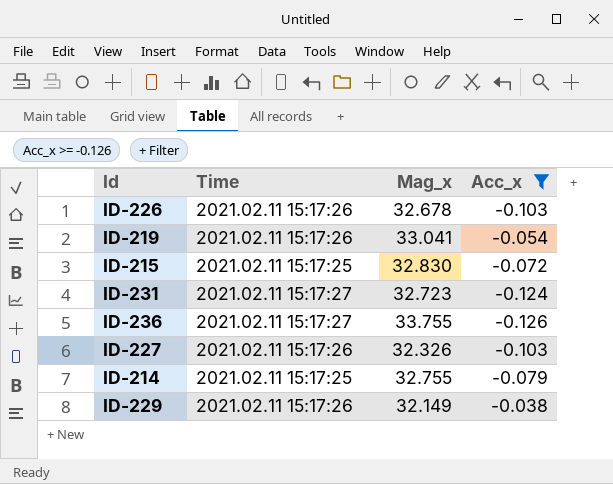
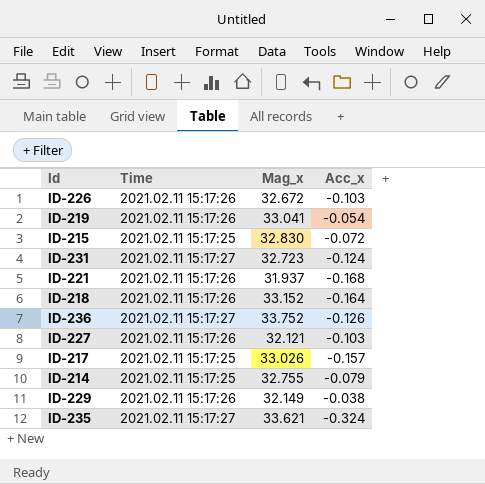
filter: Acc_x >= -0.126 -> none
ID-226 | Mag_x: 32.678 -> 32.672
ID-236 | Mag_x: 33.755 -> 33.752
ID-227 | Mag_x: 32.326 -> 32.121

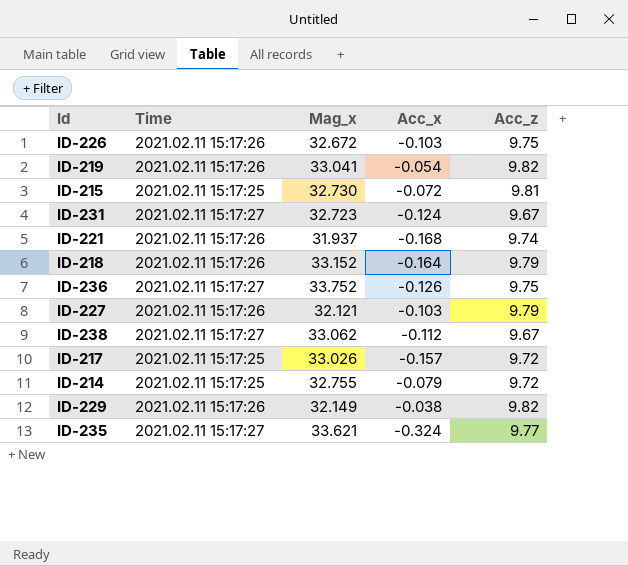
column Acc_z | position: none -> 5
ID-215 | Mag_x: 32.830 -> 32.730
row ID-238: none -> 2021.02.11 15:17:27 | 33.062 | -0.112 | 9.67

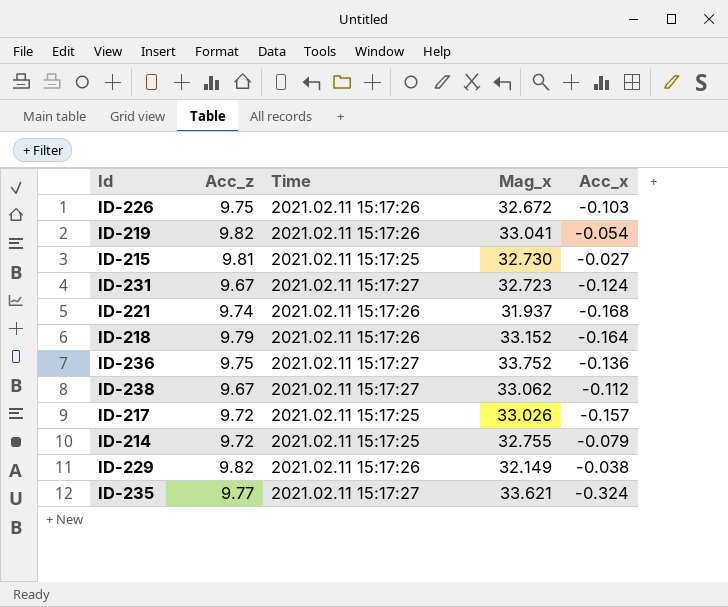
column Acc_z | position: 5 -> 2
row ID-227: 2021.02.11 15:17:26 | 32.121 | -0.103 | 9.79 -> none
ID-215 | Acc_x: -0.072 -> -0.027
ID-236 | Acc_x: -0.126 -> -0.136

